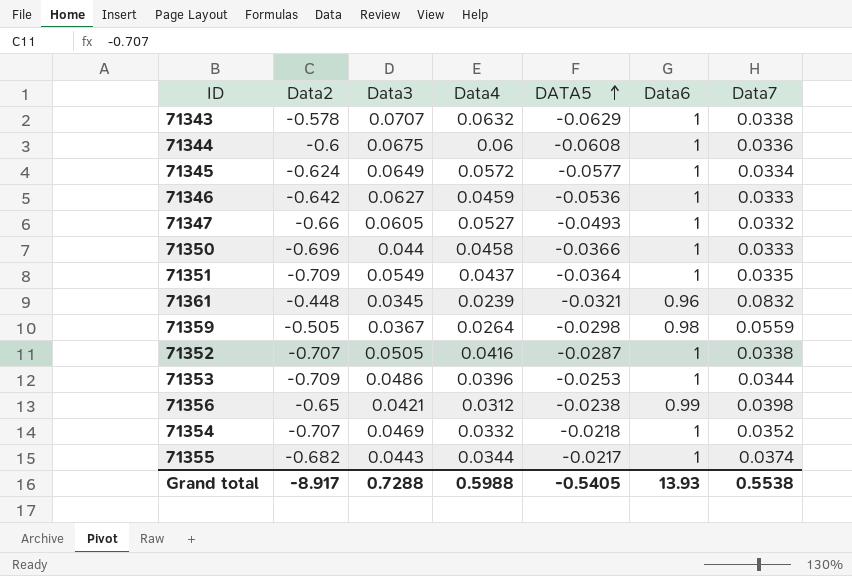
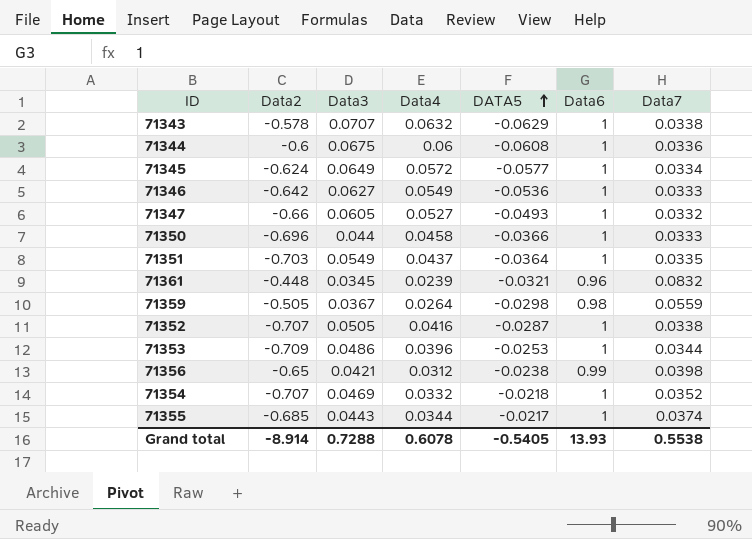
71346 | Data4: 0.0459 -> 0.0549
71351 | Data2: -0.709 -> -0.703
71355 | Data2: -0.682 -> -0.685
Grand total | Data2: -8.917 -> -8.914
Grand total | Data4: 0.5988 -> 0.6078

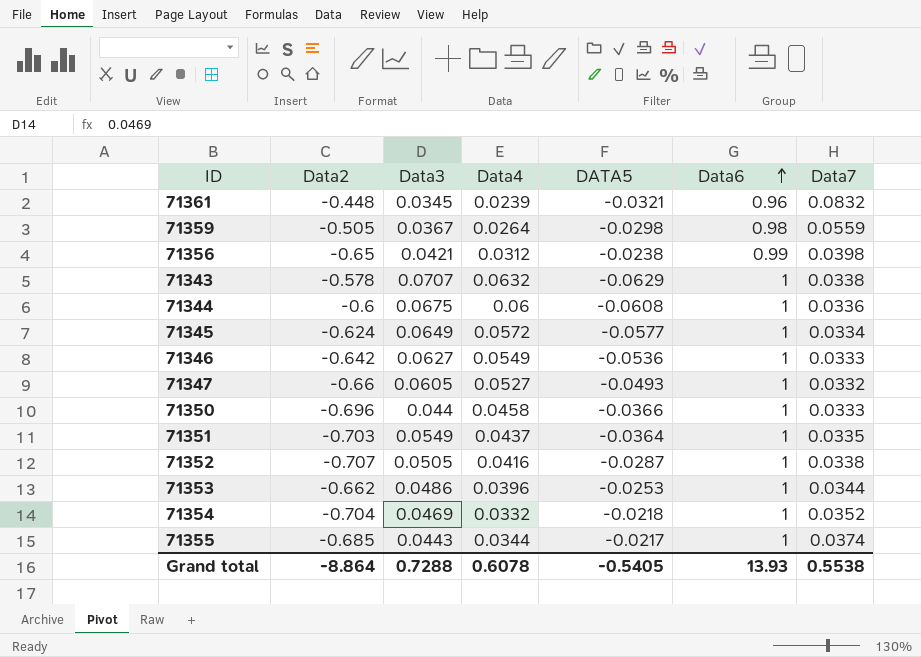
row order: DATA5 ascending -> Data6 ascending
71353 | Data2: -0.709 -> -0.662
71354 | Data2: -0.707 -> -0.704
Grand total | Data2: -8.914 -> -8.864

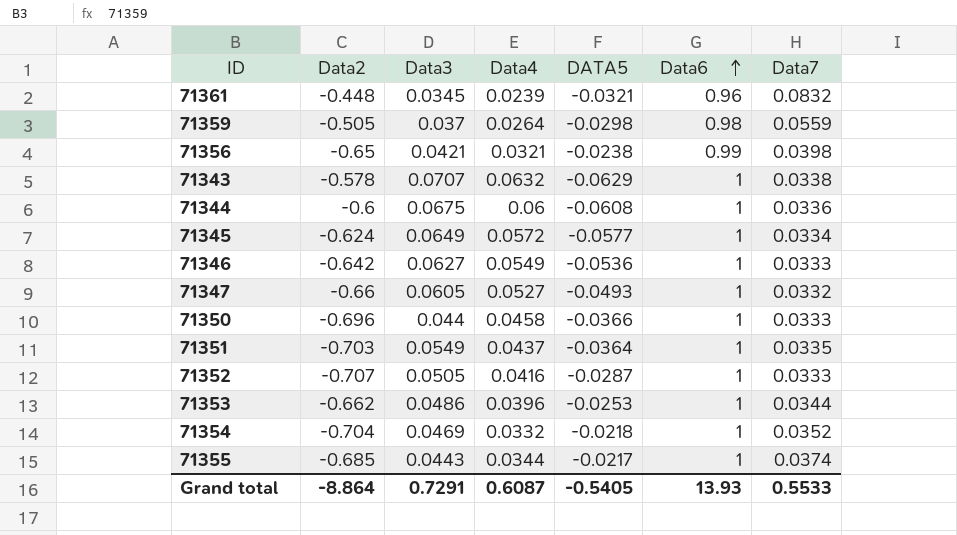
71359 | Data3: 0.0367 -> 0.037
71356 | Data4: 0.0312 -> 0.0321
71352 | Data7: 0.0338 -> 0.0333
Grand total | Data3: 0.7288 -> 0.7291
Grand total | Data4: 0.6078 -> 0.6087
Grand total | Data7: 0.5538 -> 0.5533

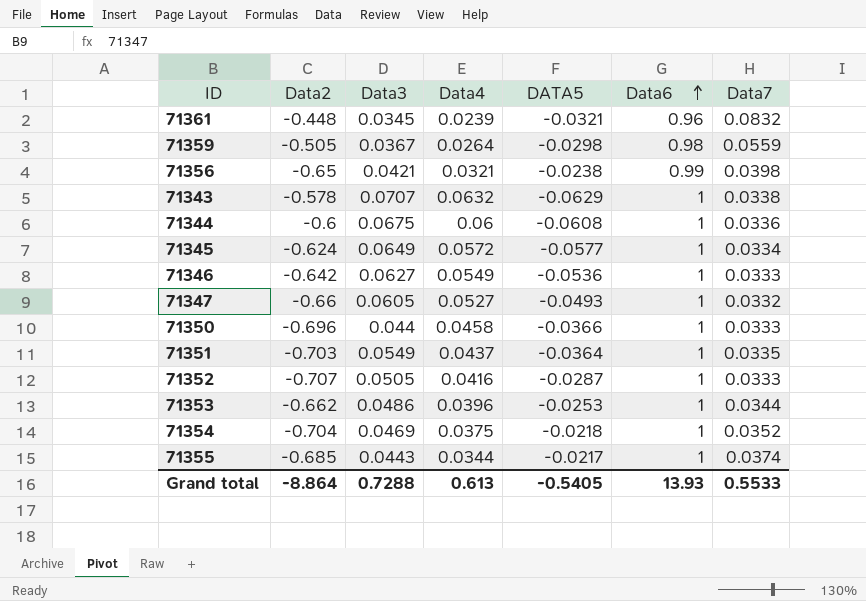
71359 | Data3: 0.037 -> 0.0367
71354 | Data4: 0.0332 -> 0.0375
Grand total | Data3: 0.7291 -> 0.7288
Grand total | Data4: 0.6087 -> 0.613

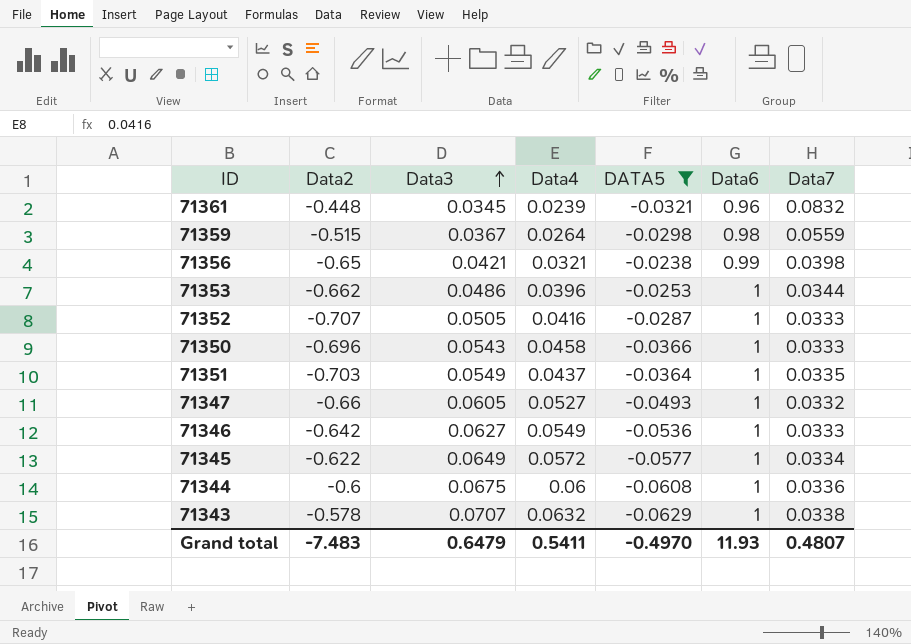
filter: none -> DATA5 <= -0.0238
row order: Data6 ascending -> Data3 ascending
71359 | Data2: -0.505 -> -0.515
71350 | Data3: 0.044 -> 0.0543
71345 | Data2: -0.624 -> -0.622
Grand total | Data2: -8.864 -> -7.483
Grand total | Data3: 0.7288 -> 0.6479
Grand total | Data4: 0.613 -> 0.5411
Grand total | DATA5: -0.5405 -> -0.4970
Grand total | Data6: 13.93 -> 11.93
Grand total | Data7: 0.5533 -> 0.4807

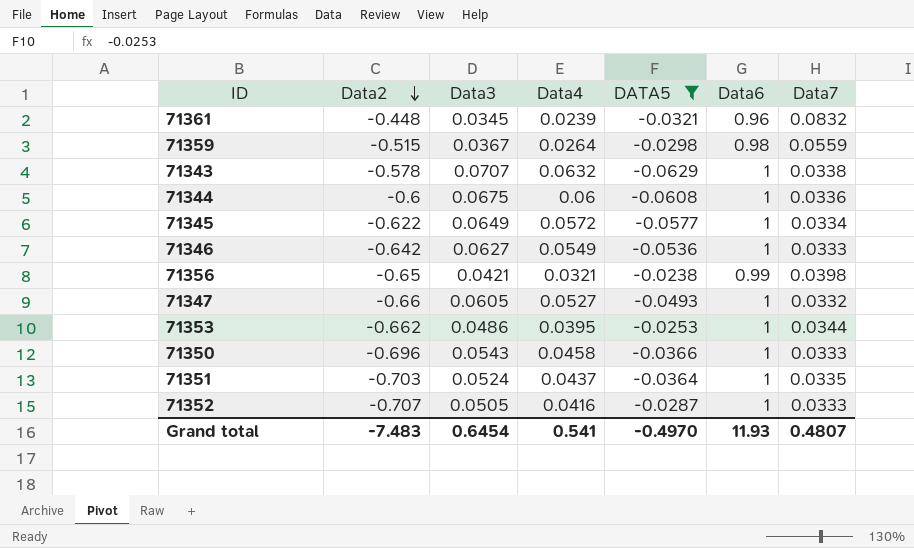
row order: Data3 ascending -> Data2 descending
71353 | Data4: 0.0396 -> 0.0395
71351 | Data3: 0.0549 -> 0.0524
Grand total | Data3: 0.6479 -> 0.6454
Grand total | Data4: 0.5411 -> 0.541

